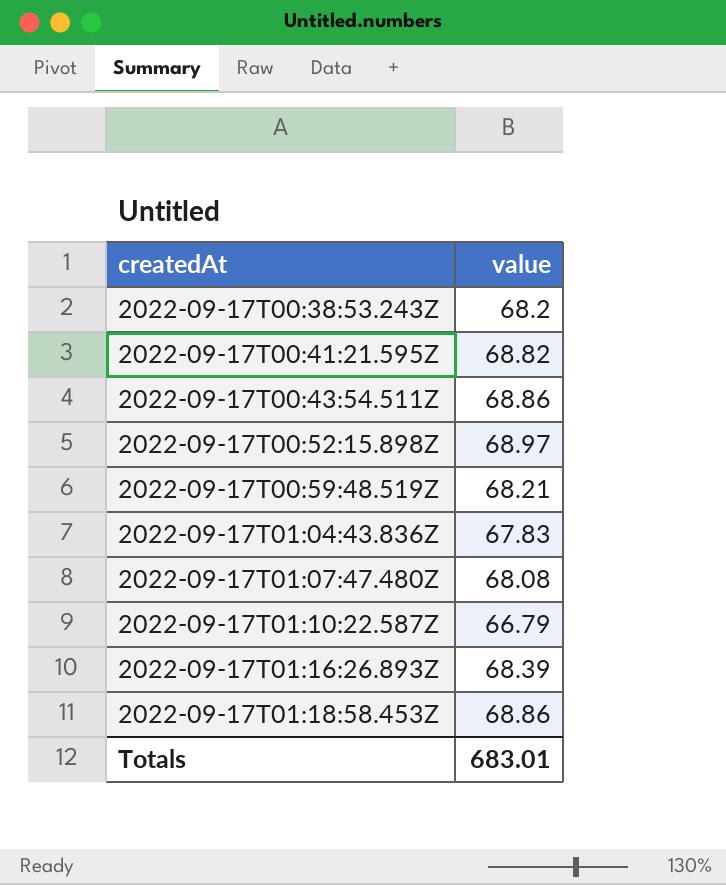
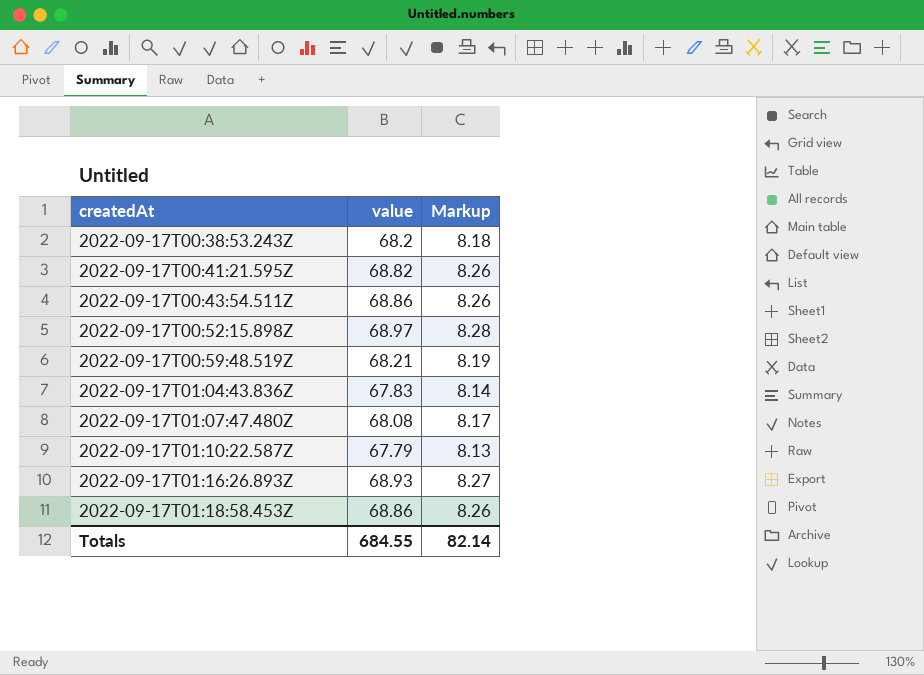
column Markup | formula: none -> [value] * 0.12
2022-09-17T01:10:22.587Z | value: 66.79 -> 67.79
2022-09-17T01:16:26.893Z | value: 68.39 -> 68.93
Totals | value: 683.01 -> 684.55

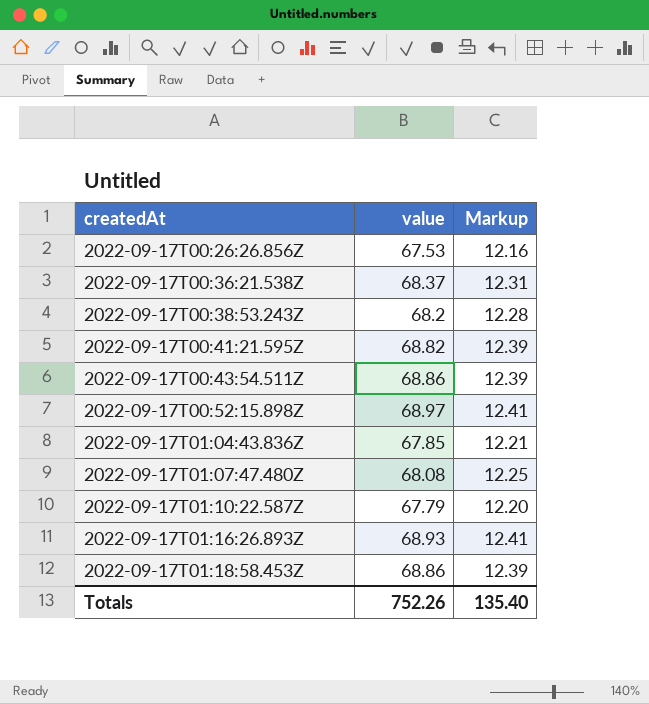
column Markup | formula: [value] * 0.12 -> [value] * 0.18
row 2022-09-17T00:59:48.519Z: 68.21 | 8.19 -> none
row 2022-09-17T00:26:26.856Z: none -> 67.53 | 12.16
row 2022-09-17T00:36:21.538Z: none -> 68.37 | 12.31
2022-09-17T01:04:43.836Z | value: 67.83 -> 67.85
Totals | value: 684.55 -> 752.26
Totals | Markup: 82.14 -> 135.40

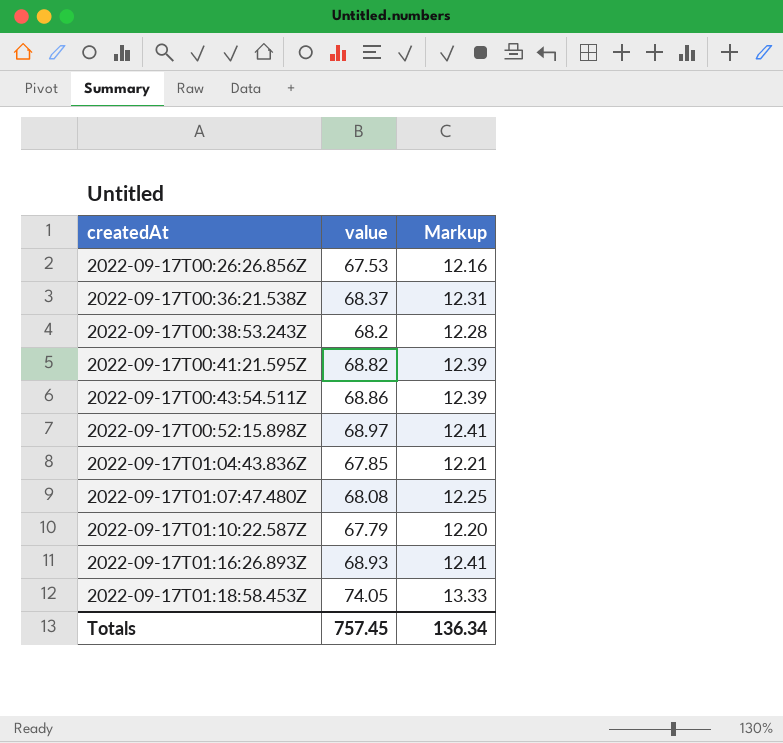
2022-09-17T01:18:58.453Z | value: 68.86 -> 74.05
2022-09-17T01:18:58.453Z | Markup: 12.39 -> 13.33
Totals | value: 752.26 -> 757.45
Totals | Markup: 135.40 -> 136.34

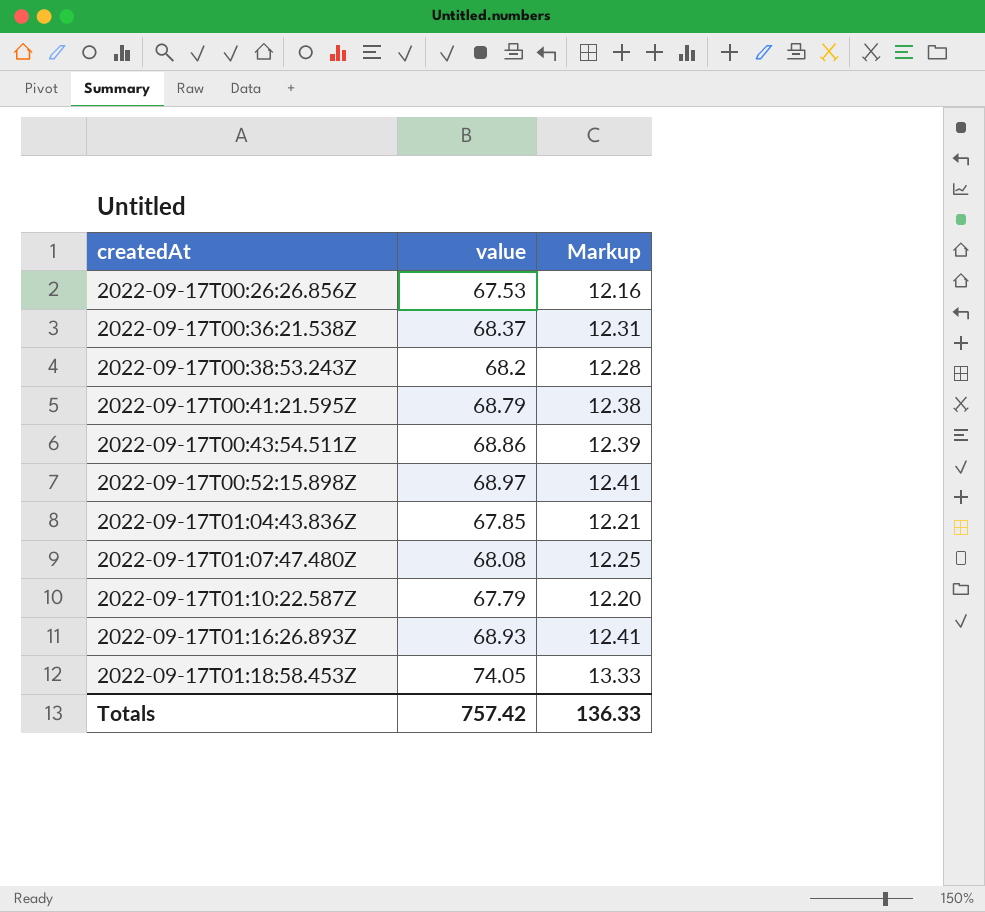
2022-09-17T00:41:21.595Z | value: 68.82 -> 68.79
2022-09-17T00:41:21.595Z | Markup: 12.39 -> 12.38
Totals | value: 757.45 -> 757.42
Totals | Markup: 136.34 -> 136.33

